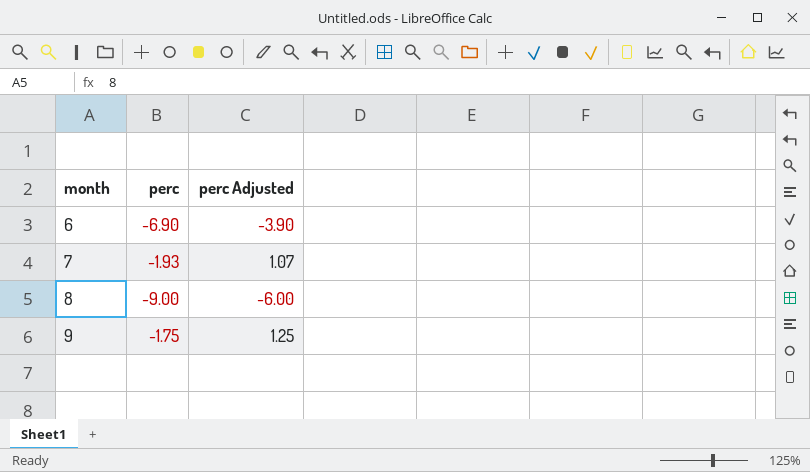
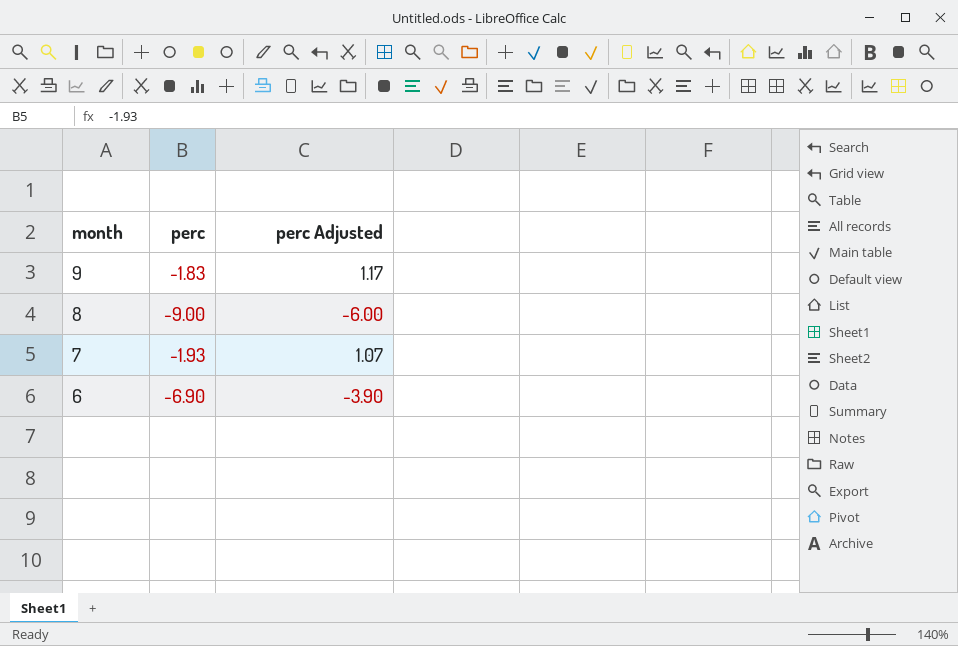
row order: month ascending -> month descending
9 | perc: -1.75 -> -1.83
9 | perc Adjusted: 1.25 -> 1.17

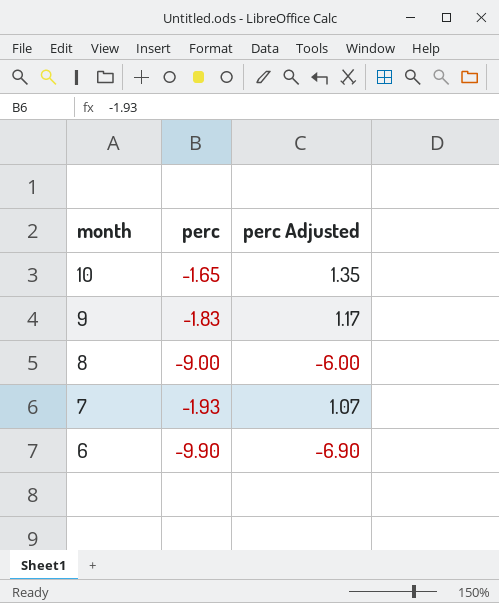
row 10: none -> -1.65 | 1.35
6 | perc: -6.90 -> -9.90
6 | perc Adjusted: -3.90 -> -6.90

